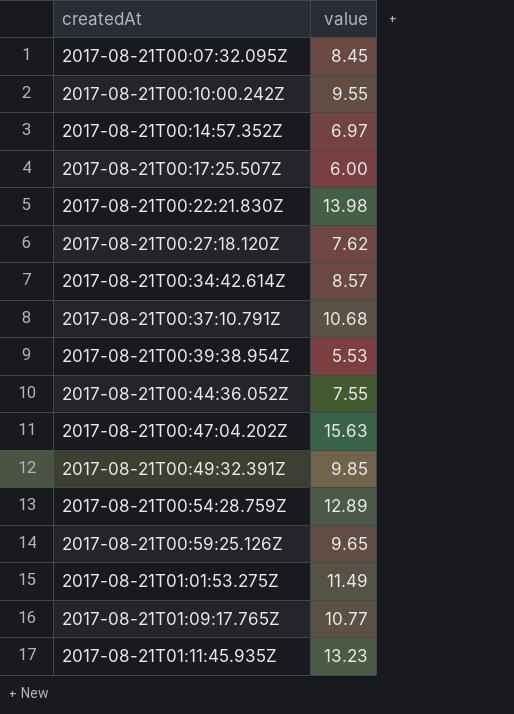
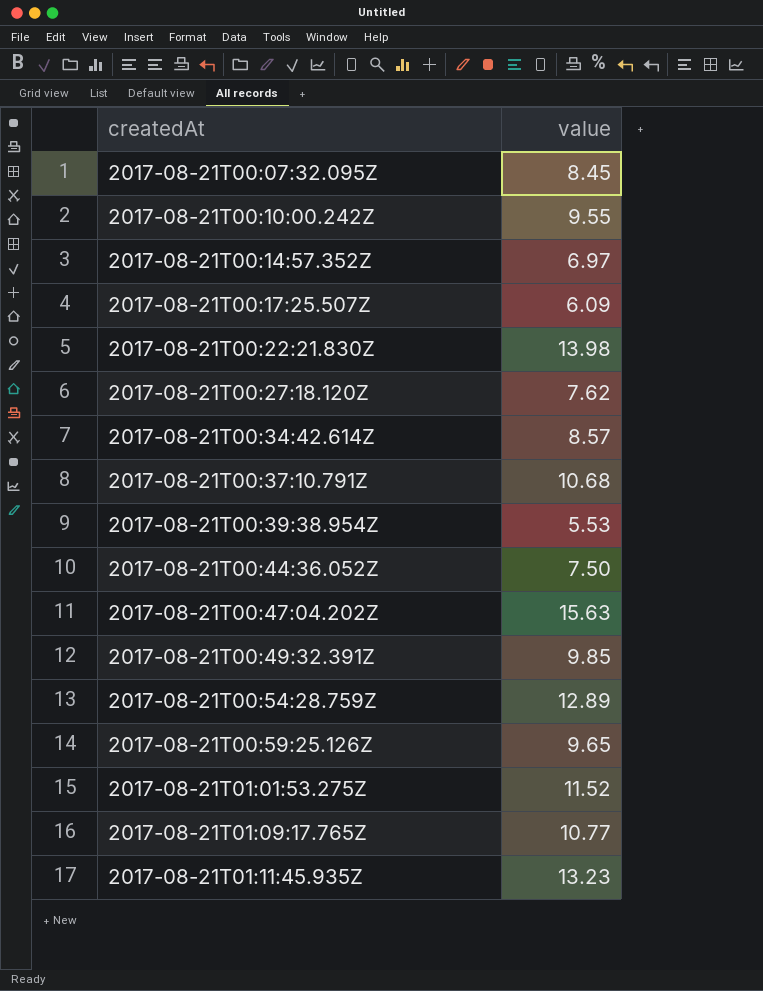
2017-08-21T00:17:25.507Z | value: 6.00 -> 6.09
2017-08-21T00:44:36.052Z | value: 7.55 -> 7.50
2017-08-21T01:01:53.275Z | value: 11.49 -> 11.52

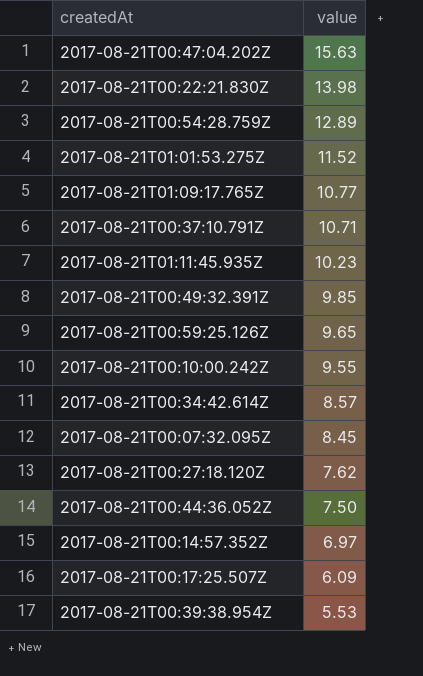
row order: createdAt ascending -> value descending
2017-08-21T00:37:10.791Z | value: 10.68 -> 10.71
2017-08-21T01:11:45.935Z | value: 13.23 -> 10.23

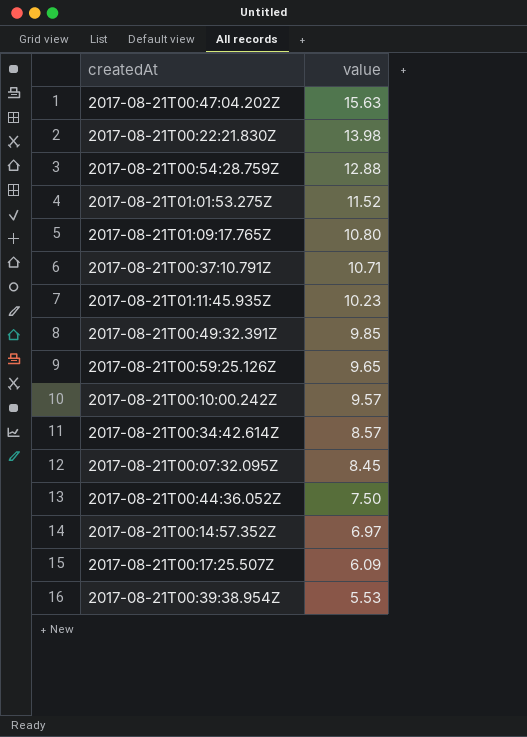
row 2017-08-21T00:27:18.120Z: 7.62 -> none
2017-08-21T00:54:28.759Z | value: 12.89 -> 12.88
2017-08-21T01:09:17.765Z | value: 10.77 -> 10.80
2017-08-21T00:10:00.242Z | value: 9.55 -> 9.57

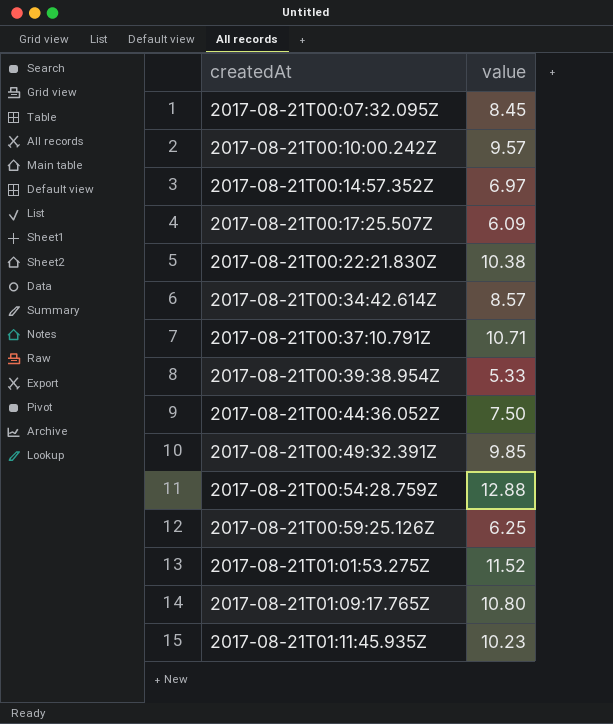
row order: value descending -> createdAt ascending
row 2017-08-21T00:47:04.202Z: 15.63 -> none
2017-08-21T00:22:21.830Z | value: 13.98 -> 10.38
2017-08-21T00:39:38.954Z | value: 5.53 -> 5.33
2017-08-21T00:59:25.126Z | value: 9.65 -> 6.25

